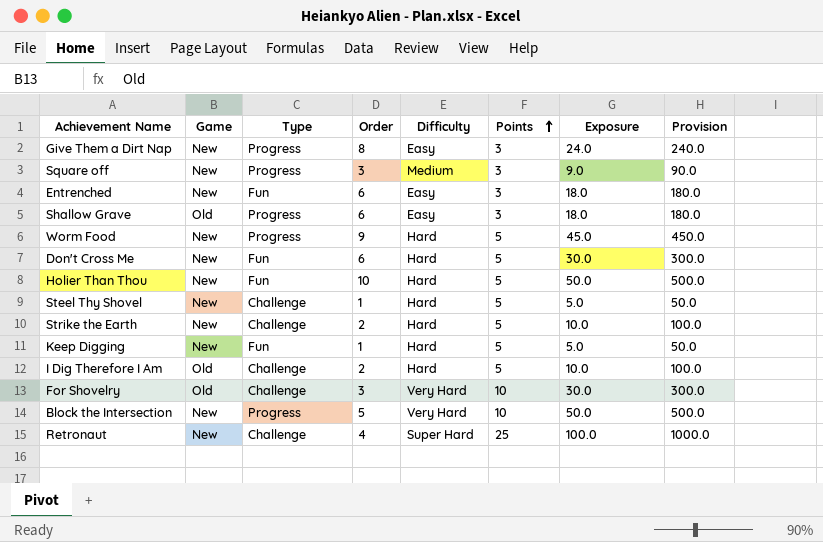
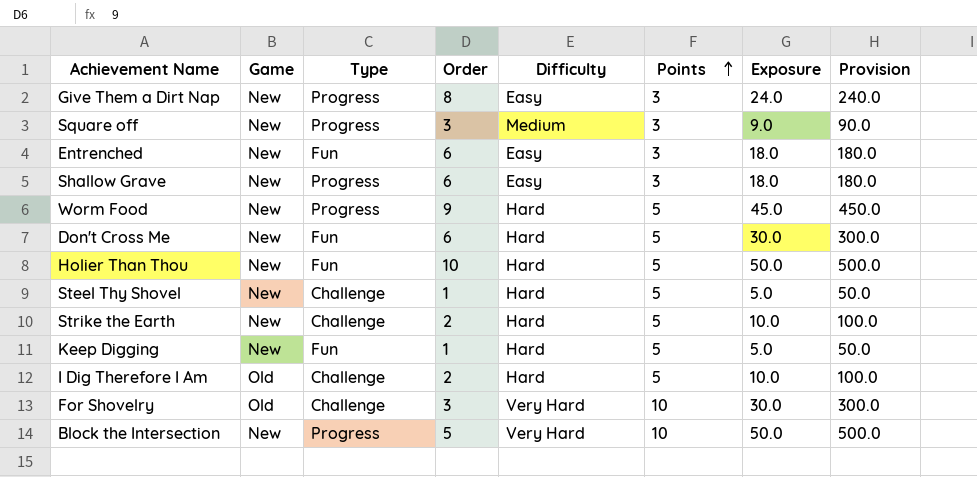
row Retronaut: New | Challenge | 4 | Super Hard | 25 | 100.0 | 1000.0 -> none
Shallow Grave | Game: Old -> New

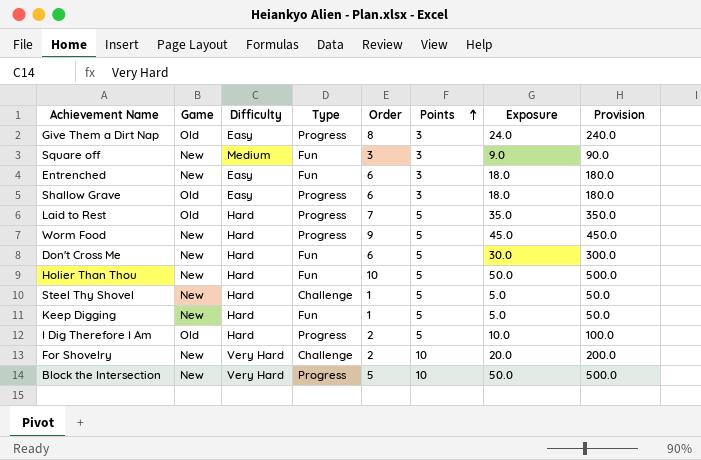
column Difficulty | position: 5 -> 3
row Strike the Earth: New | Challenge | 2 | Hard | 5 | 10.0 | 100.0 -> none
Give Them a Dirt Nap | Game: New -> Old
Square off | Type: Progress -> Fun
Shallow Grave | Game: New -> Old
row Laid to Rest: none -> Old | Hard | Progress | 7 | 5 | 35.0 | 350.0
I Dig Therefore I Am | Type: Challenge -> Progress
For Shovelry | Game: Old -> New
For Shovelry | Order: 3 -> 2
For Shovelry | Exposure: 30.0 -> 20.0
For Shovelry | Provision: 300.0 -> 200.0

